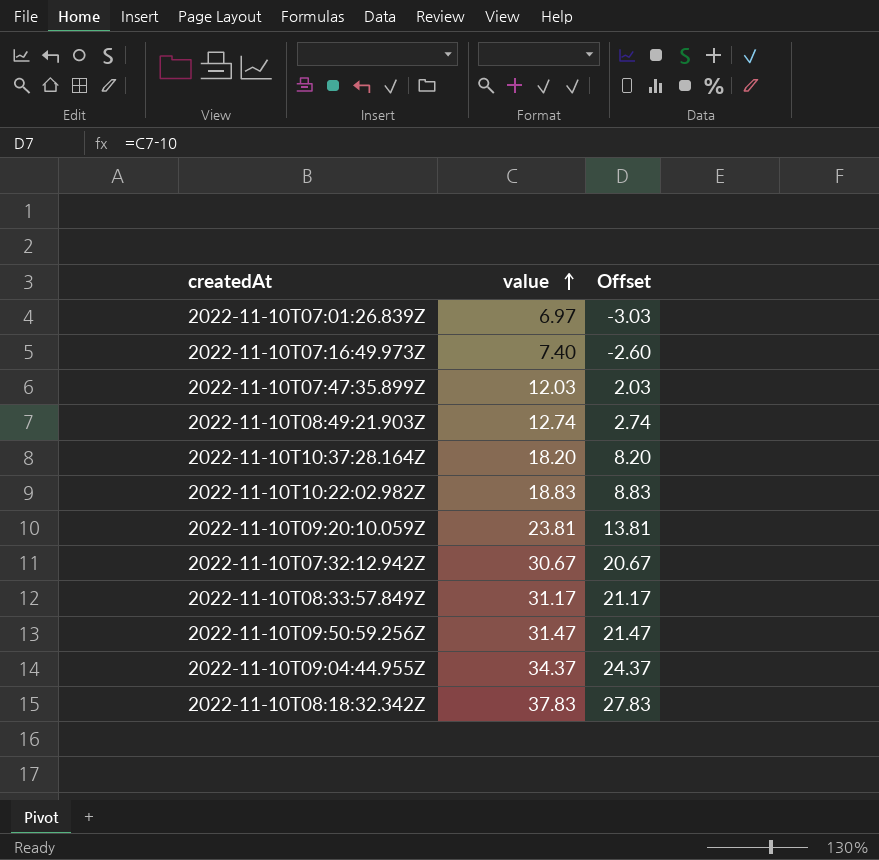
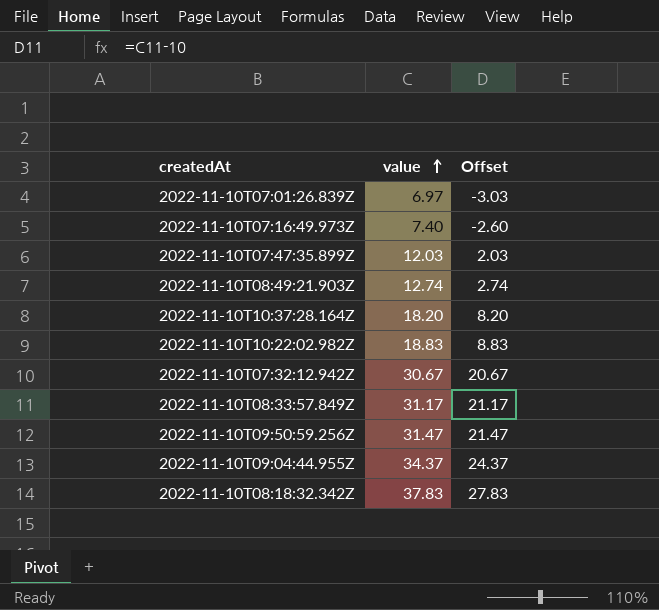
row 2022-11-10T09:20:10.059Z: 23.81 | 13.81 -> none

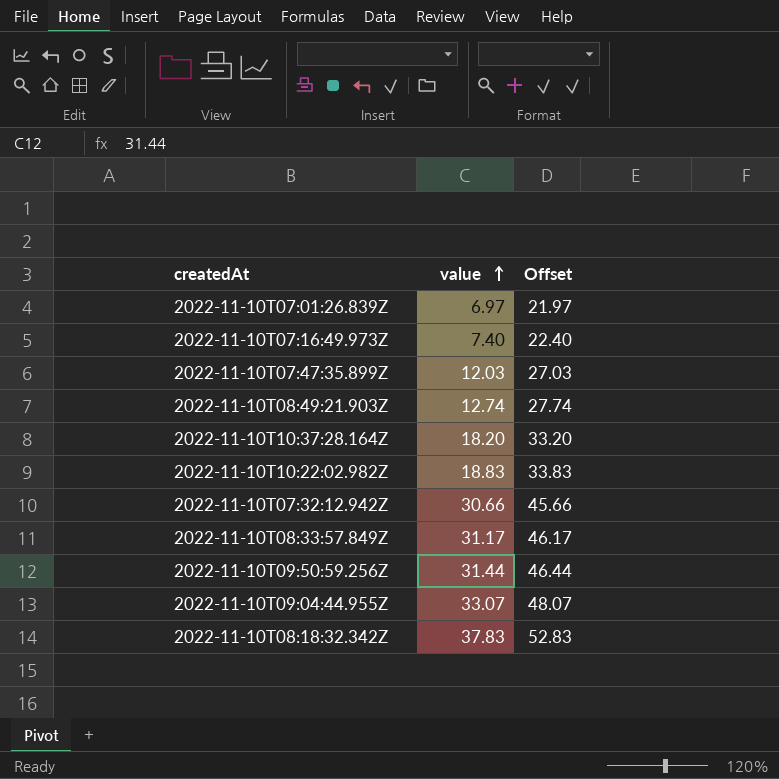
column Offset | formula: [value] - 10 -> [value] + 15
2022-11-10T07:32:12.942Z | value: 30.67 -> 30.66
2022-11-10T09:50:59.256Z | value: 31.47 -> 31.44
2022-11-10T09:04:44.955Z | value: 34.37 -> 33.07

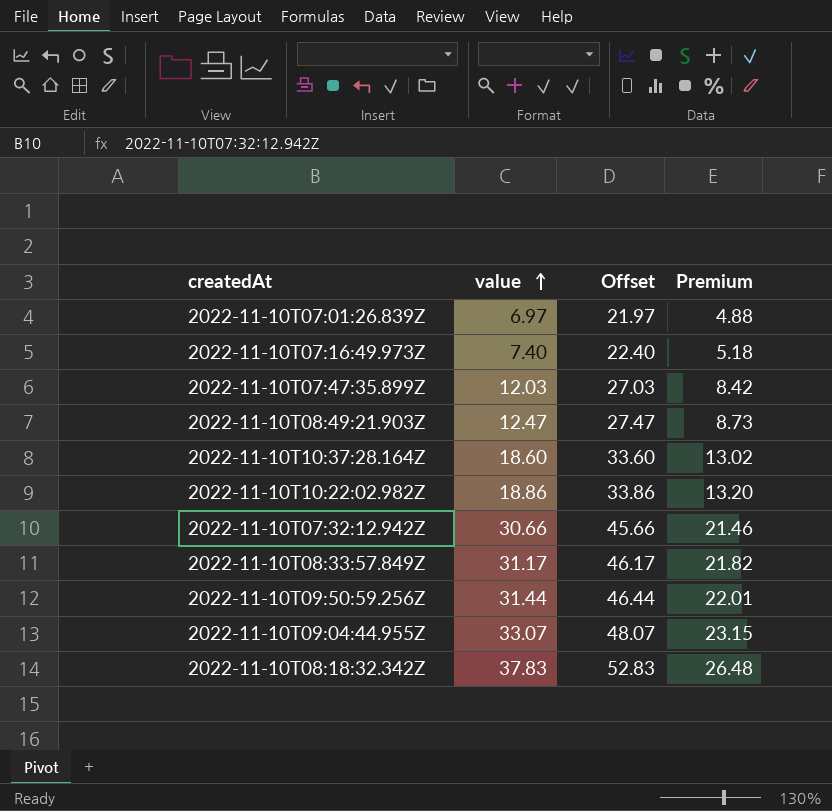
column Premium | formula: none -> [value] * 0.7
2022-11-10T08:49:21.903Z | value: 12.74 -> 12.47
2022-11-10T08:49:21.903Z | Offset: 27.74 -> 27.47
2022-11-10T10:37:28.164Z | value: 18.20 -> 18.60
2022-11-10T10:37:28.164Z | Offset: 33.20 -> 33.60
2022-11-10T10:22:02.982Z | value: 18.83 -> 18.86
2022-11-10T10:22:02.982Z | Offset: 33.83 -> 33.86

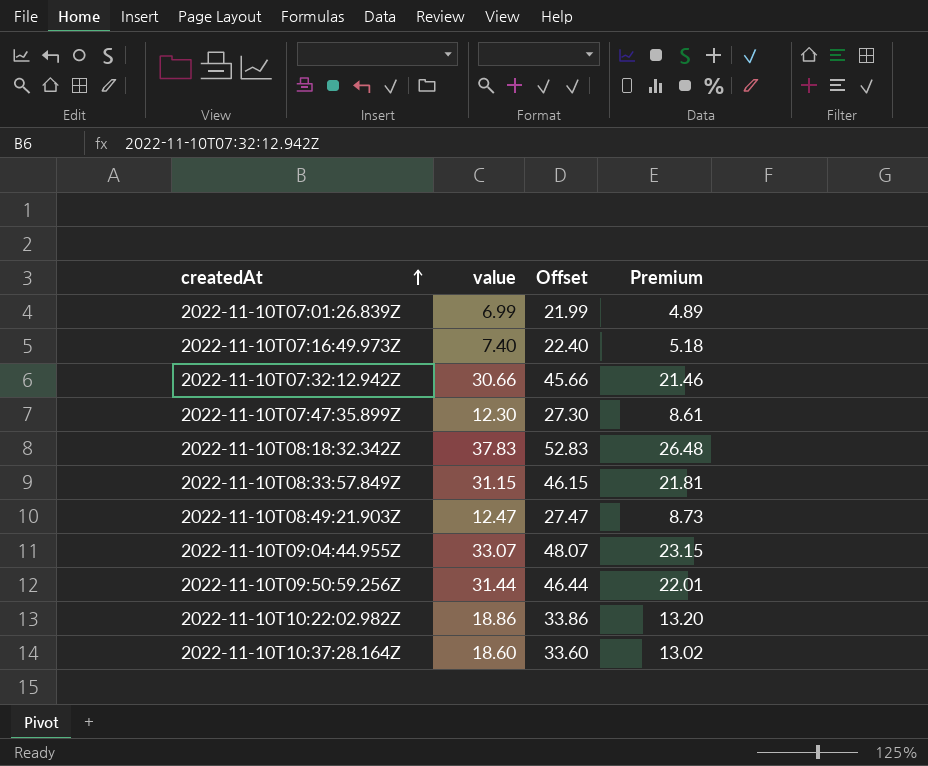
row order: value ascending -> createdAt ascending
2022-11-10T07:01:26.839Z | value: 6.97 -> 6.99
2022-11-10T07:01:26.839Z | Offset: 21.97 -> 21.99
2022-11-10T07:01:26.839Z | Premium: 4.88 -> 4.89
2022-11-10T07:47:35.899Z | value: 12.03 -> 12.30
2022-11-10T07:47:35.899Z | Offset: 27.03 -> 27.30
2022-11-10T07:47:35.899Z | Premium: 8.42 -> 8.61
2022-11-10T08:33:57.849Z | value: 31.17 -> 31.15
2022-11-10T08:33:57.849Z | Offset: 46.17 -> 46.15
2022-11-10T08:33:57.849Z | Premium: 21.82 -> 21.81

